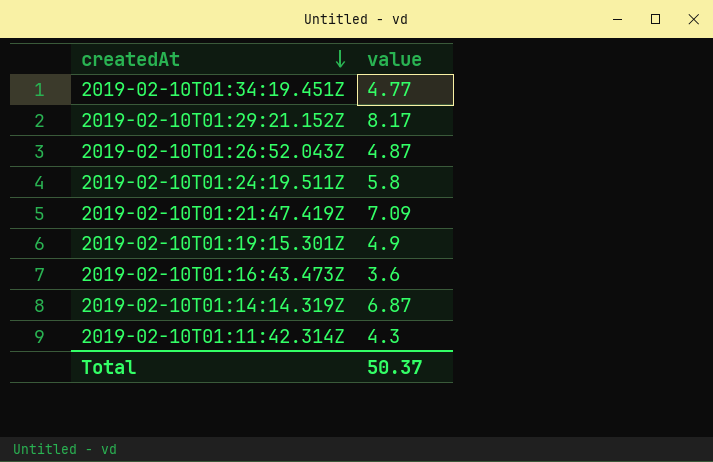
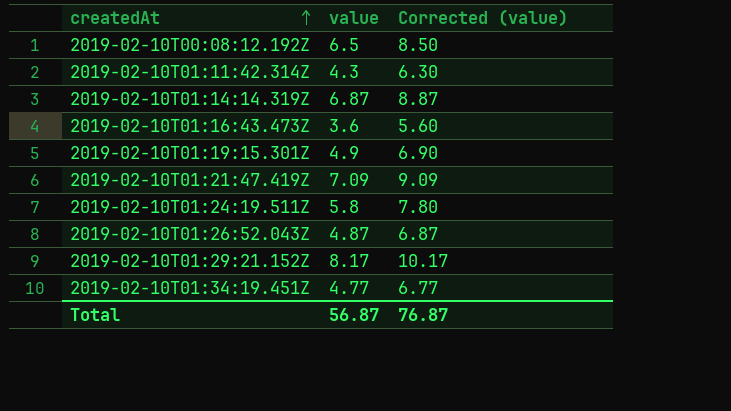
row order: createdAt descending -> createdAt ascending
column Corrected (value) | formula: none -> [value] + 2
row 2019-02-10T00:08:12.192Z: none -> 6.5 | 8.50
Total | value: 50.37 -> 56.87

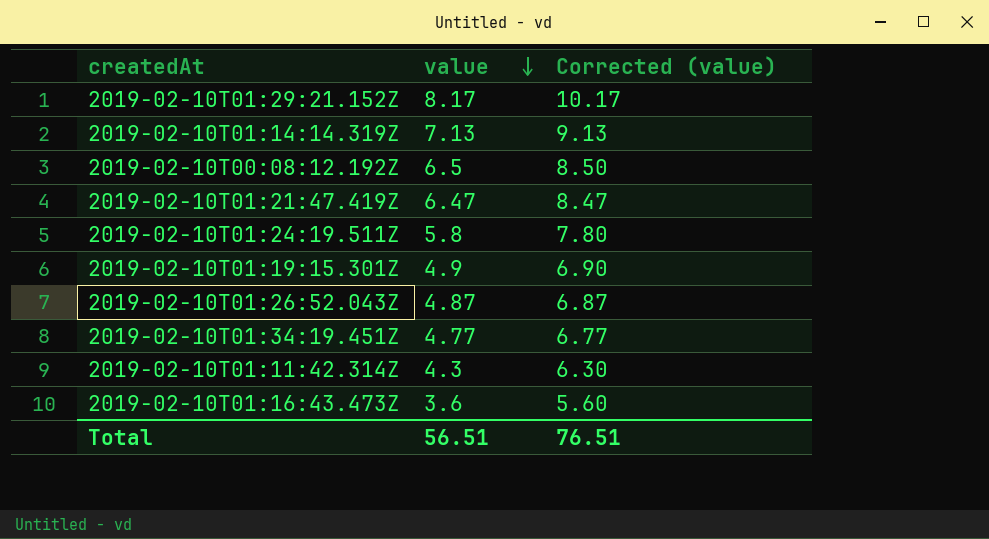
row order: createdAt ascending -> value descending
2019-02-10T01:14:14.319Z | value: 6.87 -> 7.13
2019-02-10T01:14:14.319Z | Corrected (value): 8.87 -> 9.13
2019-02-10T01:21:47.419Z | value: 7.09 -> 6.47
2019-02-10T01:21:47.419Z | Corrected (value): 9.09 -> 8.47
Total | value: 56.87 -> 56.51
Total | Corrected (value): 76.87 -> 76.51

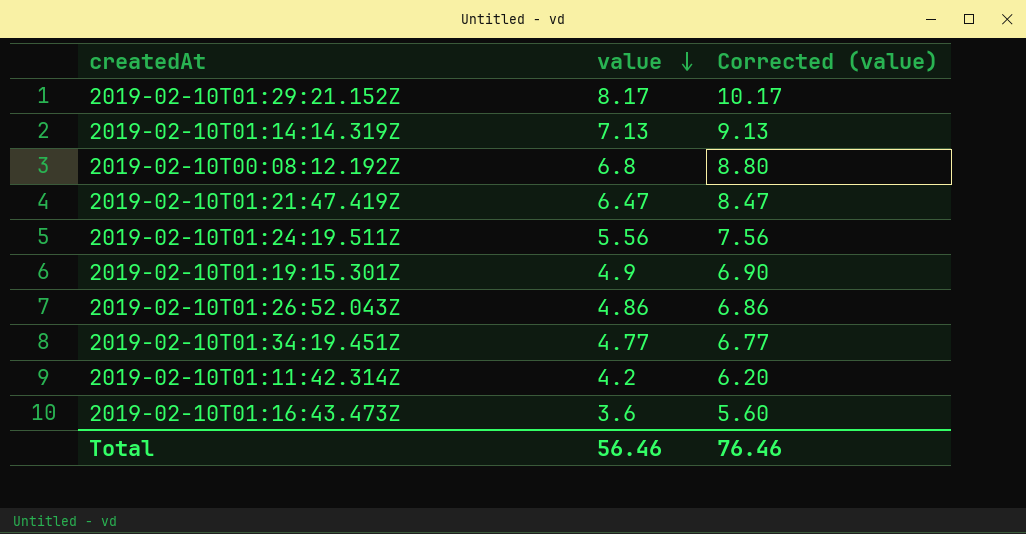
2019-02-10T00:08:12.192Z | value: 6.5 -> 6.8
2019-02-10T00:08:12.192Z | Corrected (value): 8.50 -> 8.80
2019-02-10T01:24:19.511Z | value: 5.8 -> 5.56
2019-02-10T01:24:19.511Z | Corrected (value): 7.80 -> 7.56
2019-02-10T01:26:52.043Z | value: 4.87 -> 4.86
2019-02-10T01:26:52.043Z | Corrected (value): 6.87 -> 6.86
2019-02-10T01:11:42.314Z | value: 4.3 -> 4.2
2019-02-10T01:11:42.314Z | Corrected (value): 6.30 -> 6.20
Total | value: 56.51 -> 56.46
Total | Corrected (value): 76.51 -> 76.46

